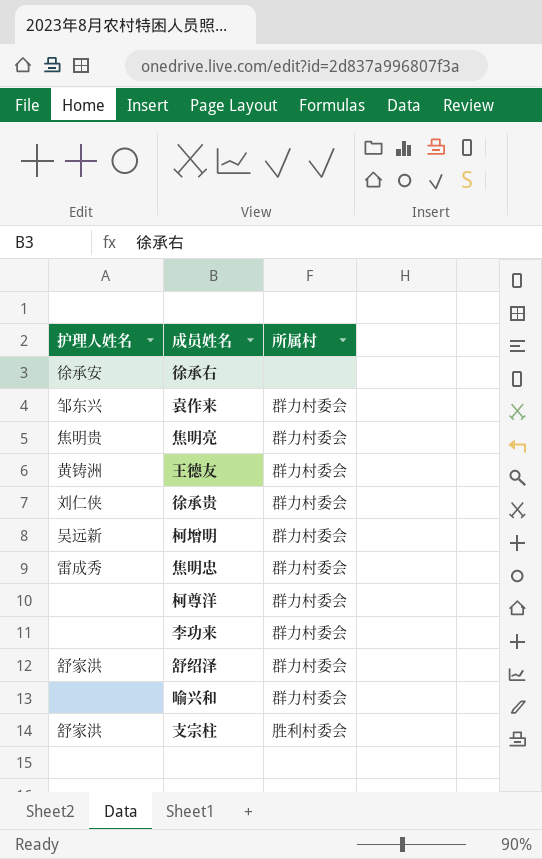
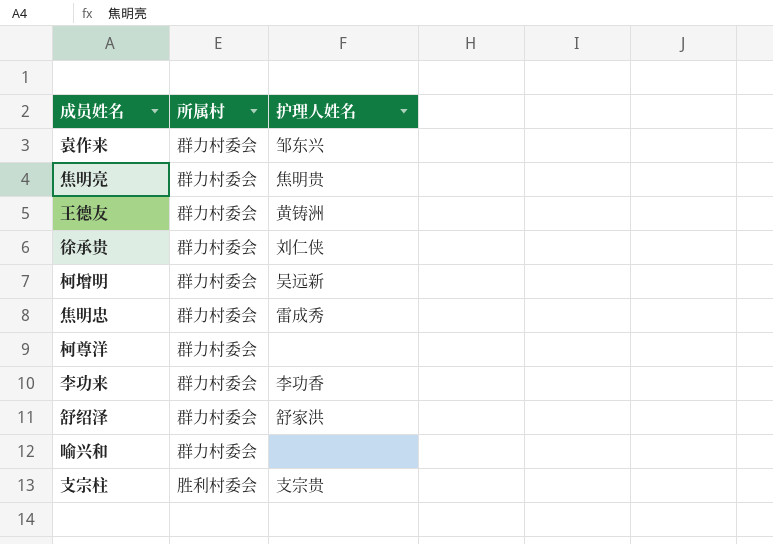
column 护理人姓名 | position: 1 -> 3
row 徐承右: 徐承安 | none -> none
李功来 | 护理人姓名: none -> 李功香
支宗柱 | 护理人姓名: 舒家洪 -> 支宗贵

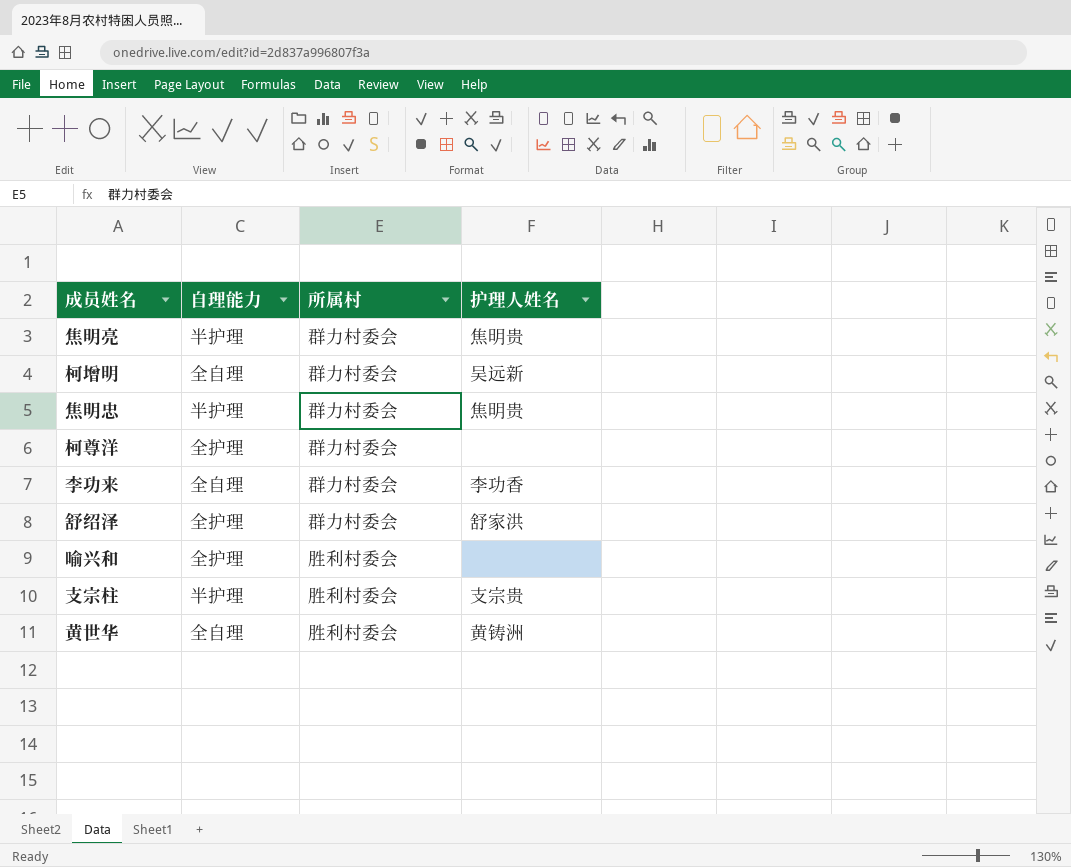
column 自理能力 | position: none -> 2
row 袁作来: 群力村委会 | 邹东兴 -> none
row 王德友: 群力村委会 | 黄铸洲 -> none
row 徐承贵: 群力村委会 | 刘仁侠 -> none
焦明忠 | 护理人姓名: 雷成秀 -> 焦明贵
喻兴和 | 所属村: 群力村委会 -> 胜利村委会
row 黄世华: none -> 全自理 | 胜利村委会 | 黄铸洲

